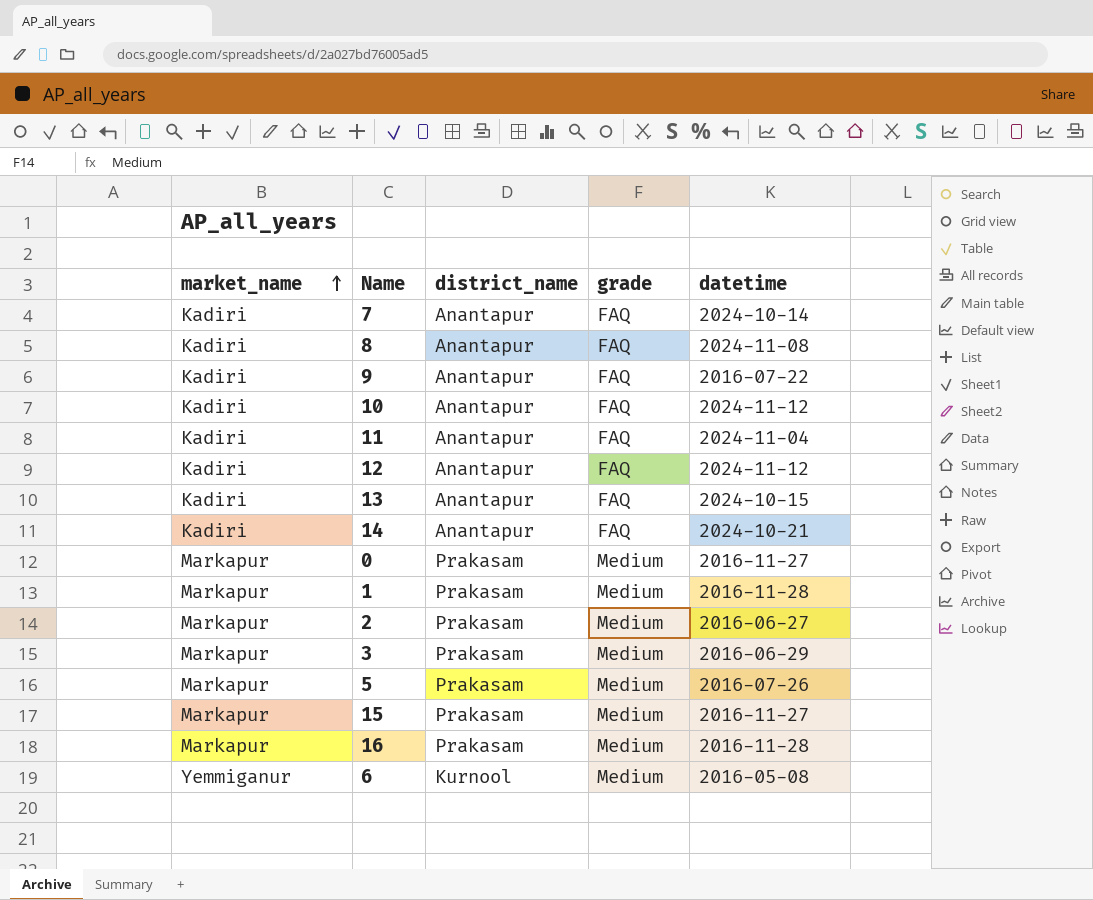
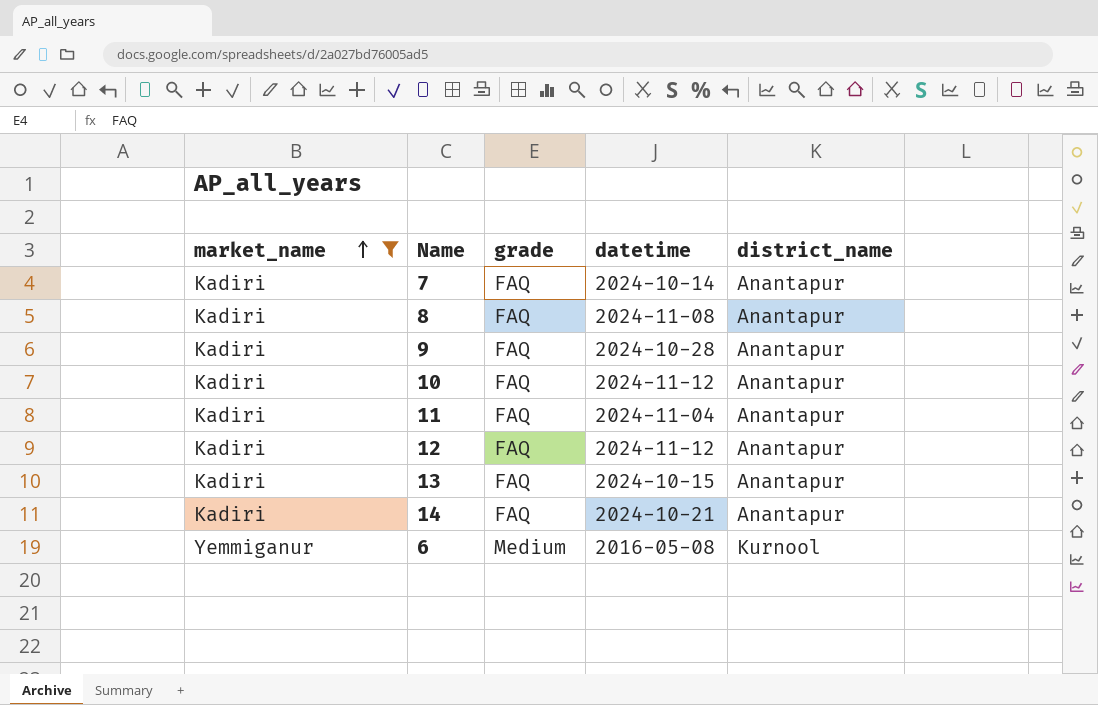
filter: none -> market_name != Markapur
column district_name | position: 3 -> 5
9 | datetime: 2016-07-22 -> 2024-10-28

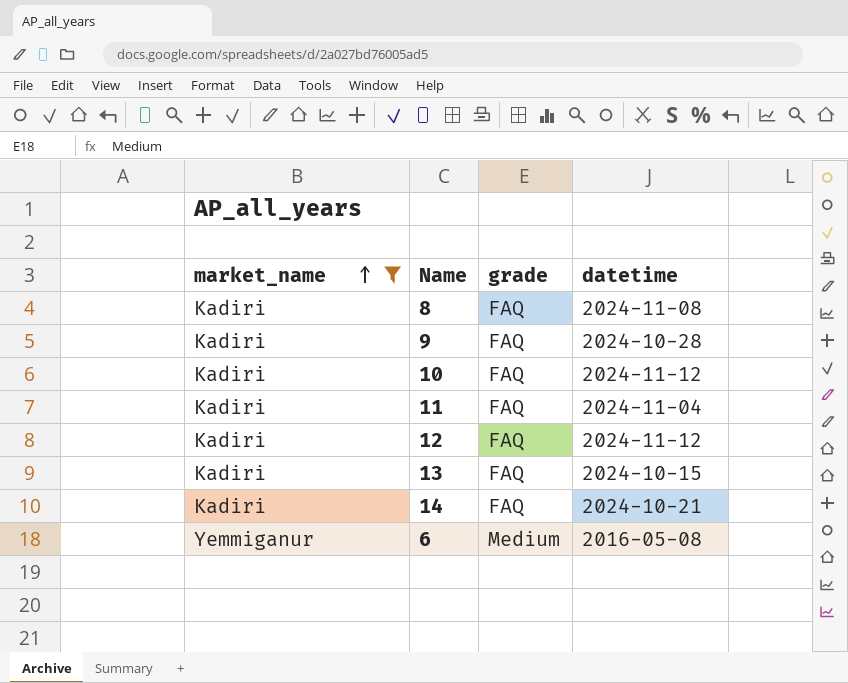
column district_name | position: 5 -> none
row 7: Kadiri | FAQ | 2024-10-14 | Anantapur -> none

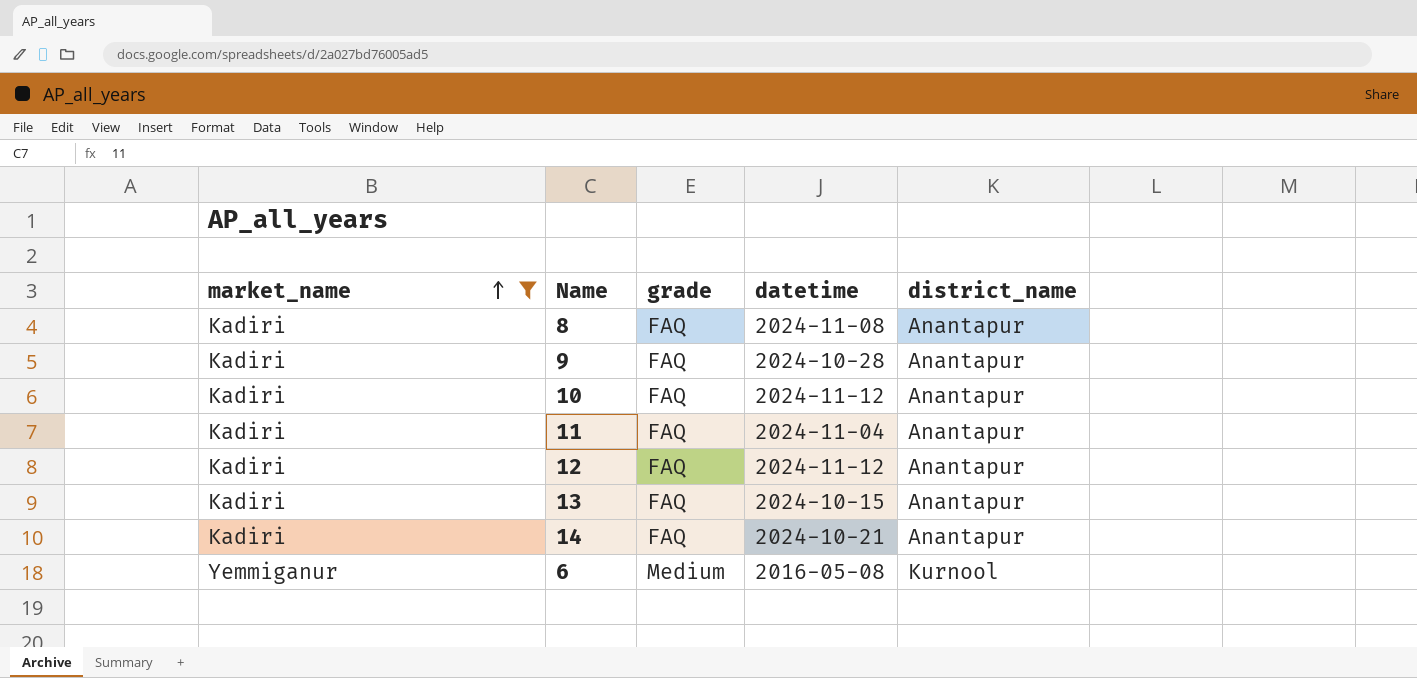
column district_name | position: none -> 5

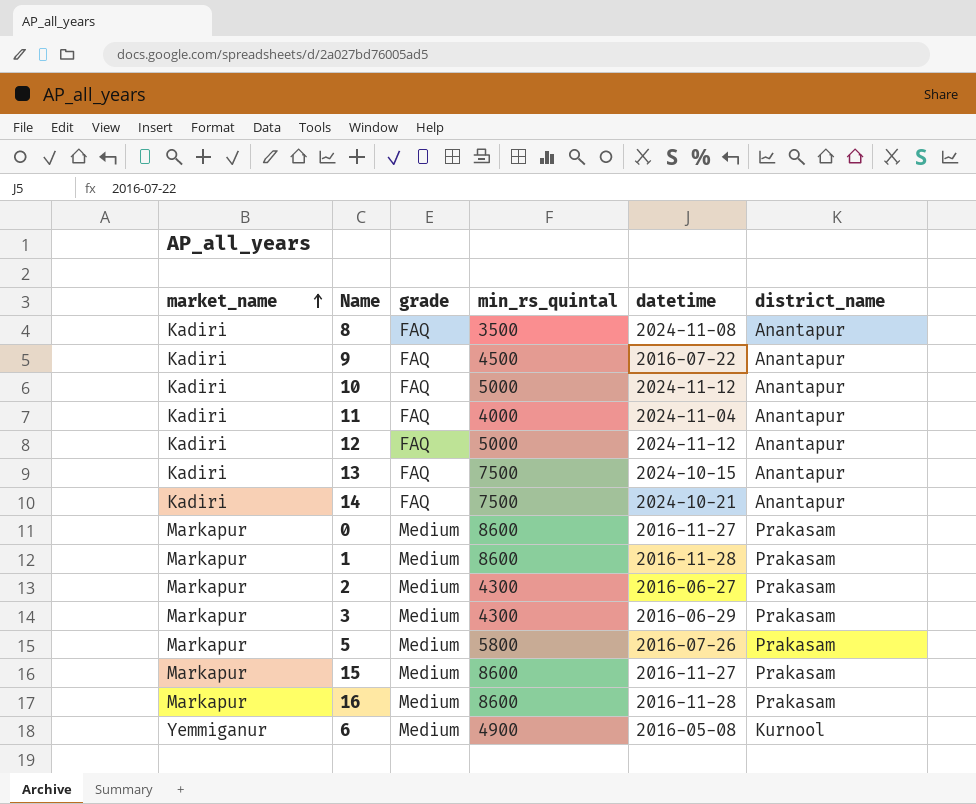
filter: market_name != Markapur -> none
column min_rs_quintal | position: none -> 4
9 | datetime: 2024-10-28 -> 2016-07-22

